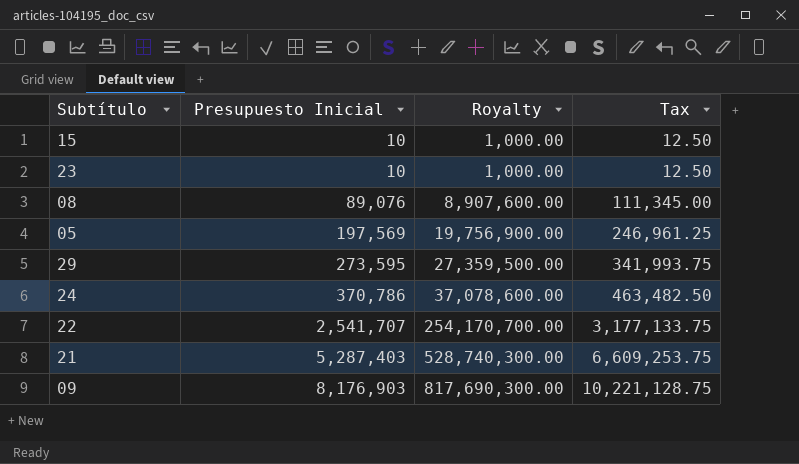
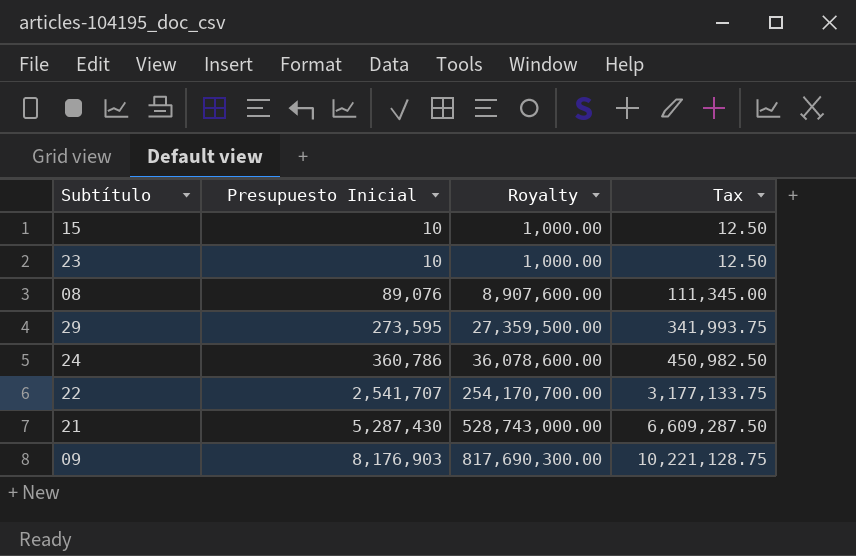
row 05: 197,569 | 19,756,900.00 | 246,961.25 -> none
24 | Presupuesto Inicial: 370,786 -> 360,786
24 | Royalty: 37,078,600.00 -> 36,078,600.00
24 | Tax: 463,482.50 -> 450,982.50
21 | Presupuesto Inicial: 5,287,403 -> 5,287,430
21 | Royalty: 528,740,300.00 -> 528,743,000.00
21 | Tax: 6,609,253.75 -> 6,609,287.50

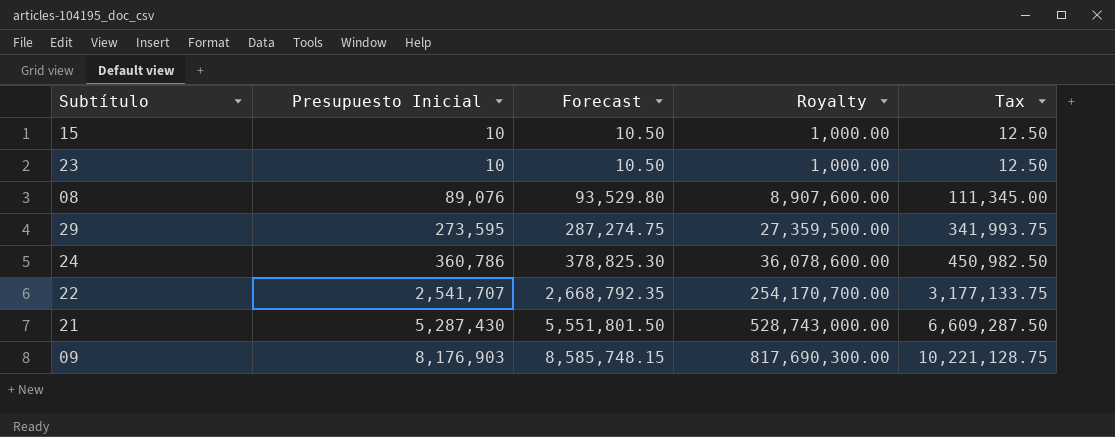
column Forecast | formula: none -> [Presupuesto Inicial] * 1.05

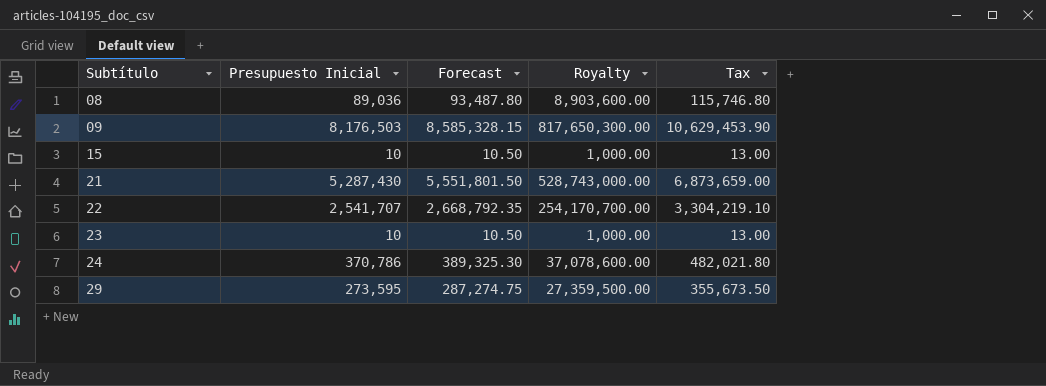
row order: Presupuesto Inicial ascending -> Subtítulo ascending
column Tax | formula: [Presupuesto Inicial] * 1.25 -> [Presupuesto Inicial] * 1.3
08 | Presupuesto Inicial: 89,076 -> 89,036
08 | Forecast: 93,529.80 -> 93,487.80
08 | Royalty: 8,907,600.00 -> 8,903,600.00
09 | Presupuesto Inicial: 8,176,903 -> 8,176,503
09 | Forecast: 8,585,748.15 -> 8,585,328.15
09 | Royalty: 817,690,300.00 -> 817,650,300.00
24 | Presupuesto Inicial: 360,786 -> 370,786
24 | Forecast: 378,825.30 -> 389,325.30
24 | Royalty: 36,078,600.00 -> 37,078,600.00

